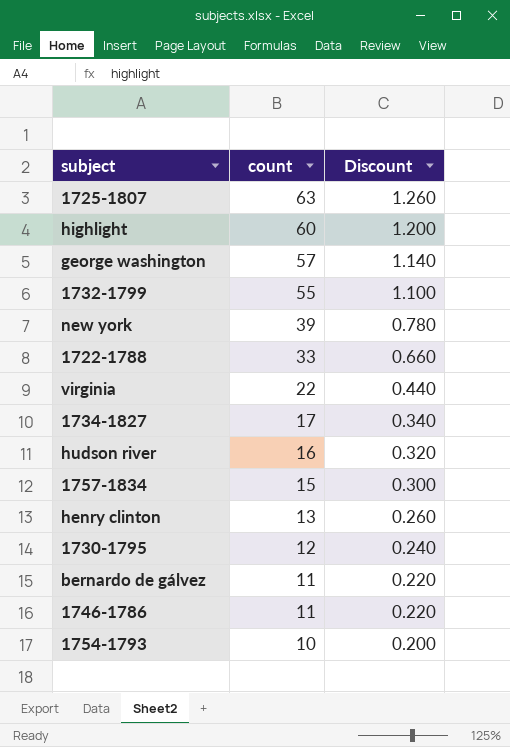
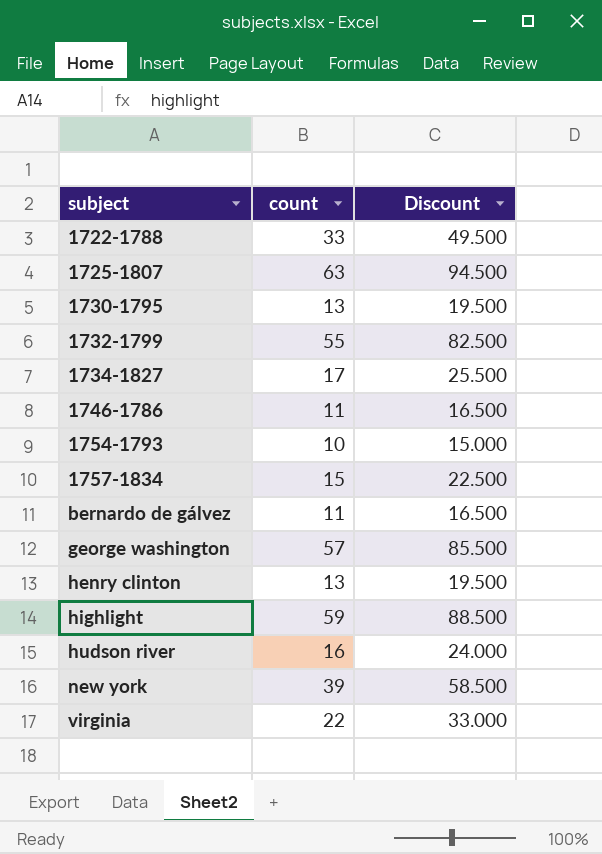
row order: count descending -> subject ascending
column Discount | formula: [count] * 0.02 -> [count] * 1.5
1730-1795 | count: 12 -> 13
highlight | count: 60 -> 59

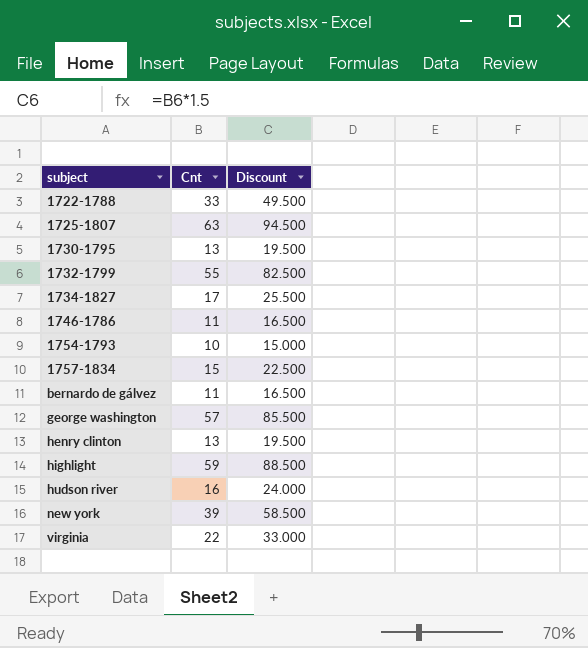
column name: count -> Cnt

